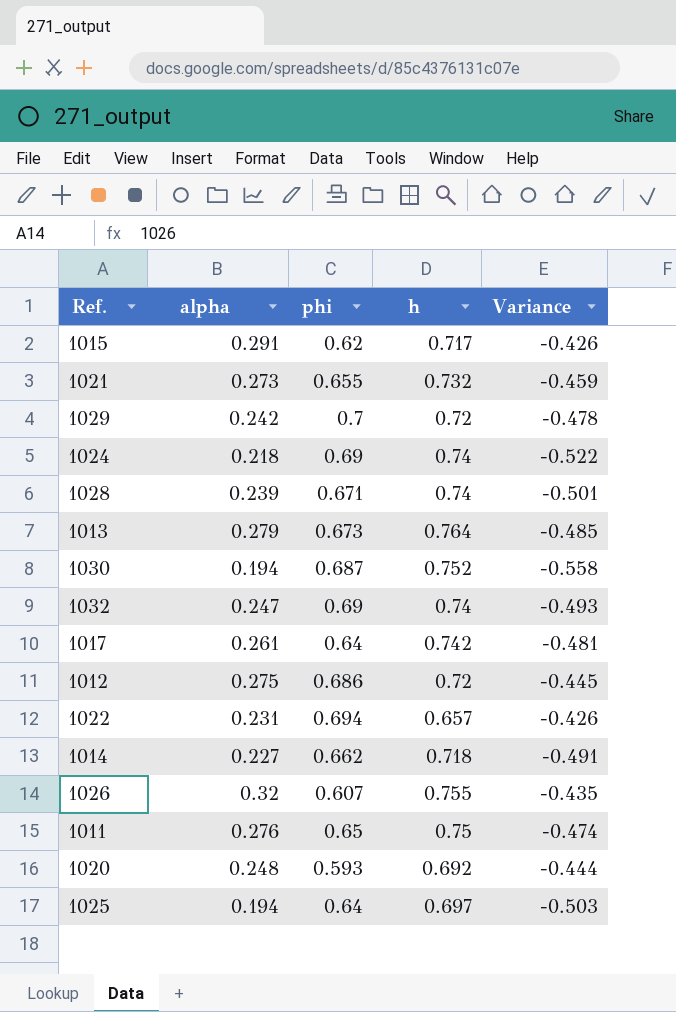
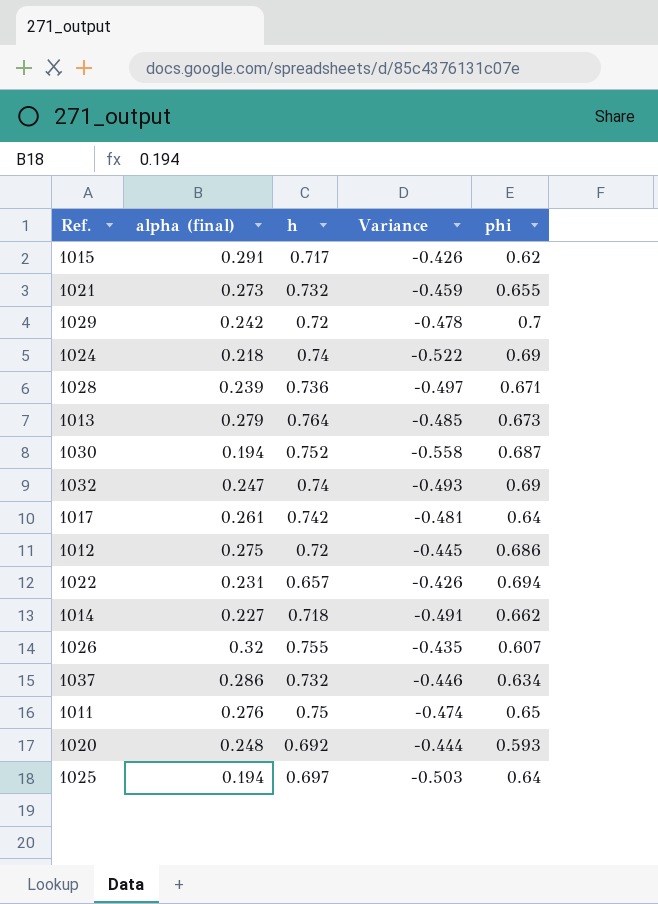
column name: alpha -> alpha (final)
column phi | position: 3 -> 5
1028 | h: 0.74 -> 0.736
1028 | Variance: -0.501 -> -0.497
row 1037: none -> 0.286 | 0.732 | -0.446 | 0.634

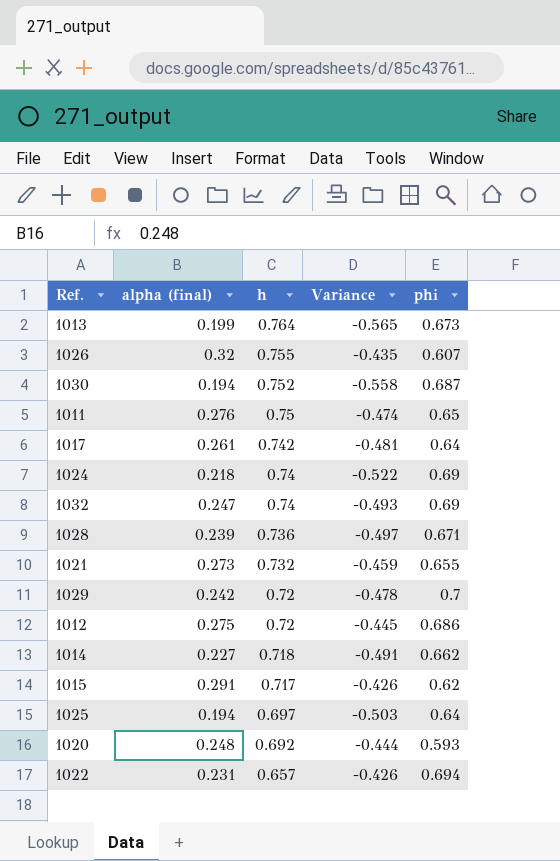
row order: none -> h descending
row 1037: 0.286 | 0.732 | -0.446 | 0.634 -> none
1013 | alpha (final): 0.279 -> 0.199
1013 | Variance: -0.485 -> -0.565

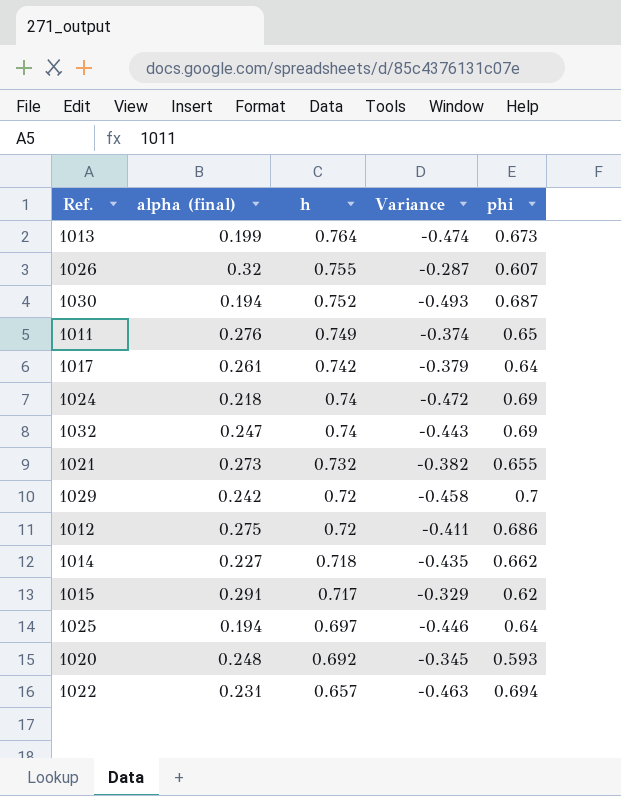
column Variance | formula: [alpha (final)] - [h] -> [alpha (final)] - [phi]
row 1028: 0.239 | 0.736 | -0.497 | 0.671 -> none
1011 | h: 0.75 -> 0.749

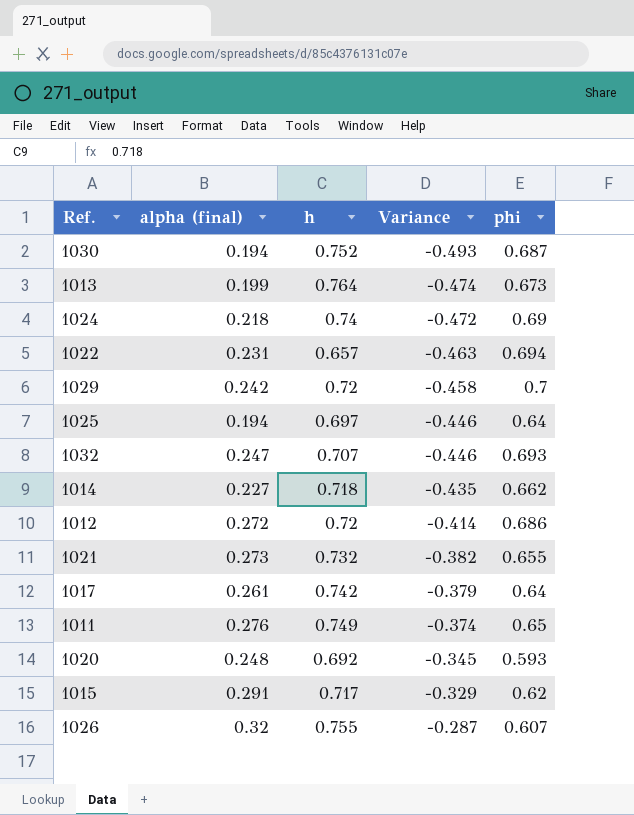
row order: h descending -> Variance ascending
1032 | h: 0.74 -> 0.707
1032 | Variance: -0.443 -> -0.446
1032 | phi: 0.69 -> 0.693
1012 | alpha (final): 0.275 -> 0.272
1012 | Variance: -0.411 -> -0.414

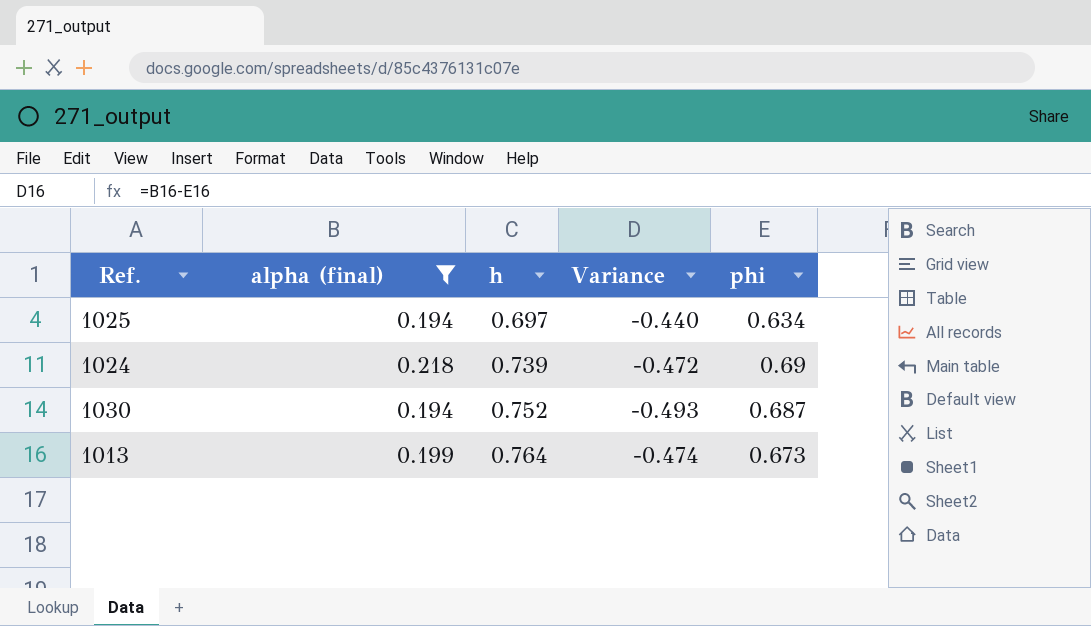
filter: none -> alpha (final) <= 0.218
row order: Variance ascending -> h ascending
1025 | Variance: -0.446 -> -0.440
1025 | phi: 0.64 -> 0.634
1024 | h: 0.74 -> 0.739

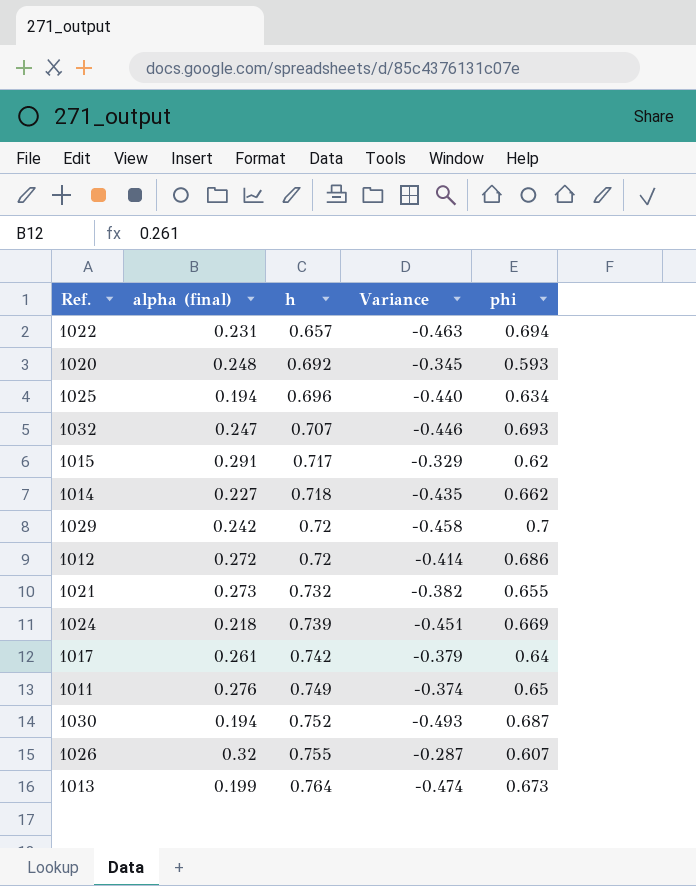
filter: alpha (final) <= 0.218 -> none
1025 | h: 0.697 -> 0.696
1024 | Variance: -0.472 -> -0.451
1024 | phi: 0.69 -> 0.669

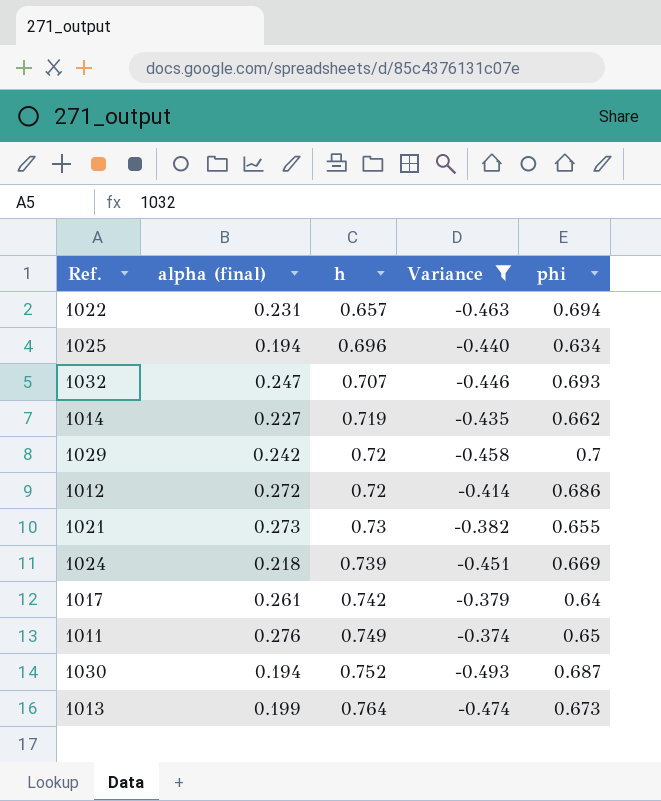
filter: none -> Variance <= -0.374
1014 | h: 0.718 -> 0.719
1021 | h: 0.732 -> 0.73

